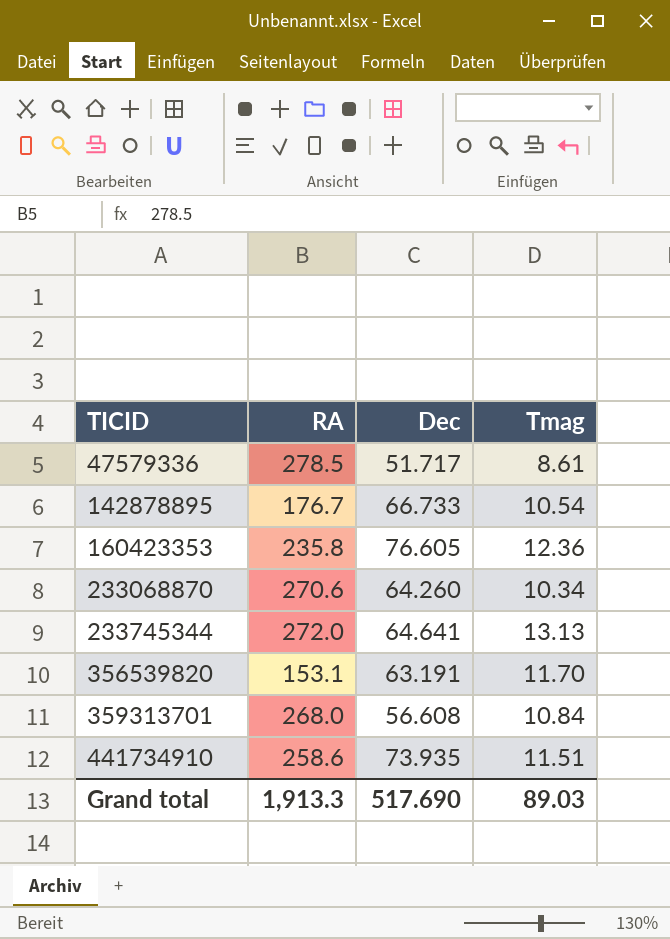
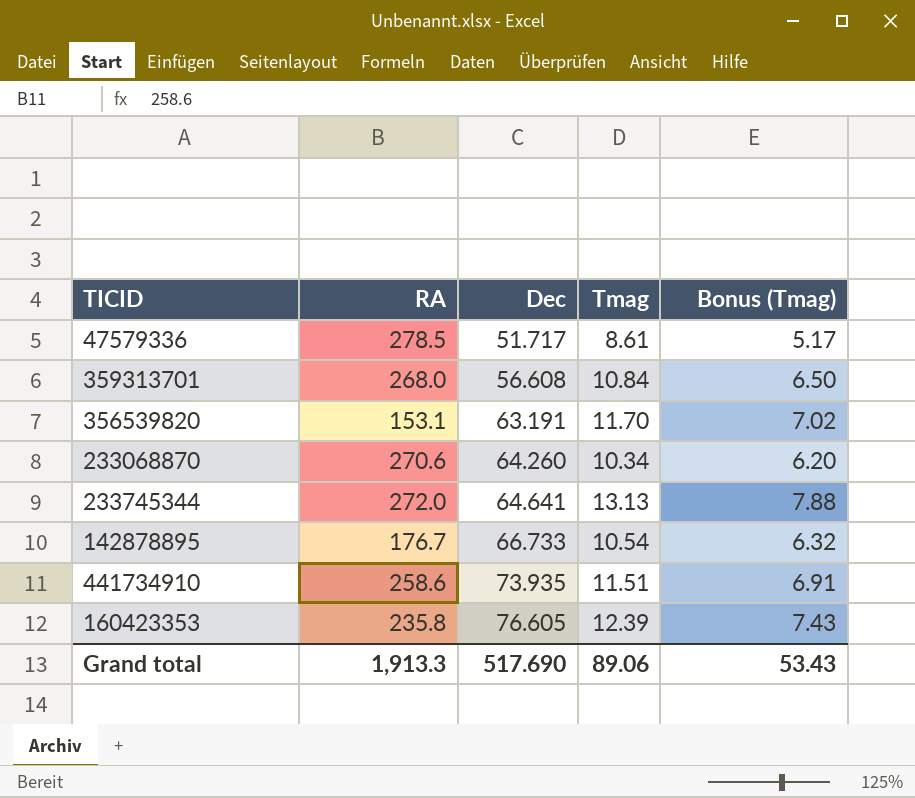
row order: TICID ascending -> Dec ascending
column Bonus (Tmag) | formula: none -> [Tmag] * 0.6
160423353 | Tmag: 12.36 -> 12.39
Grand total | Tmag: 89.03 -> 89.06

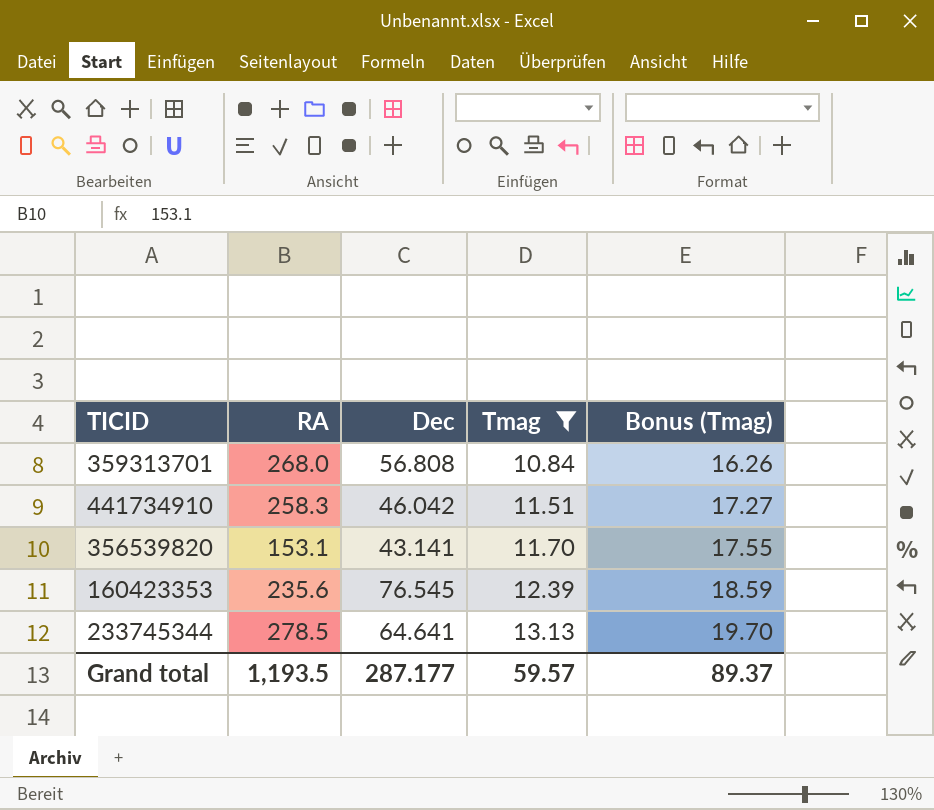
filter: none -> Tmag >= 10.84
row order: Dec ascending -> Tmag ascending
column Bonus (Tmag) | formula: [Tmag] * 0.6 -> [Tmag] * 1.5
359313701 | Dec: 56.608 -> 56.808
441734910 | RA: 258.6 -> 258.3
441734910 | Dec: 73.935 -> 46.042
356539820 | Dec: 63.191 -> 43.141
160423353 | RA: 235.8 -> 235.6
160423353 | Dec: 76.605 -> 76.545
233745344 | RA: 272.0 -> 278.5
Grand total | RA: 1,913.3 -> 1,193.5
Grand total | Dec: 517.690 -> 287.177
Grand total | Tmag: 89.06 -> 59.57
Grand total | Bonus (Tmag): 53.43 -> 89.37

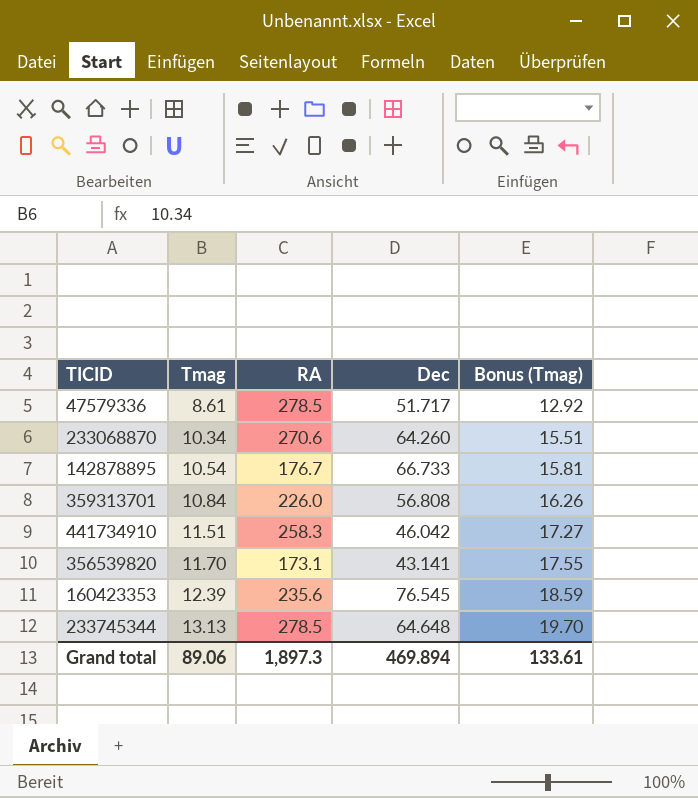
filter: Tmag >= 10.84 -> none
column Tmag | position: 4 -> 2
359313701 | RA: 268.0 -> 226.0
356539820 | RA: 153.1 -> 173.1
233745344 | Dec: 64.641 -> 64.648
Grand total | Tmag: 59.57 -> 89.06
Grand total | RA: 1,193.5 -> 1,897.3
Grand total | Dec: 287.177 -> 469.894
Grand total | Bonus (Tmag): 89.37 -> 133.61

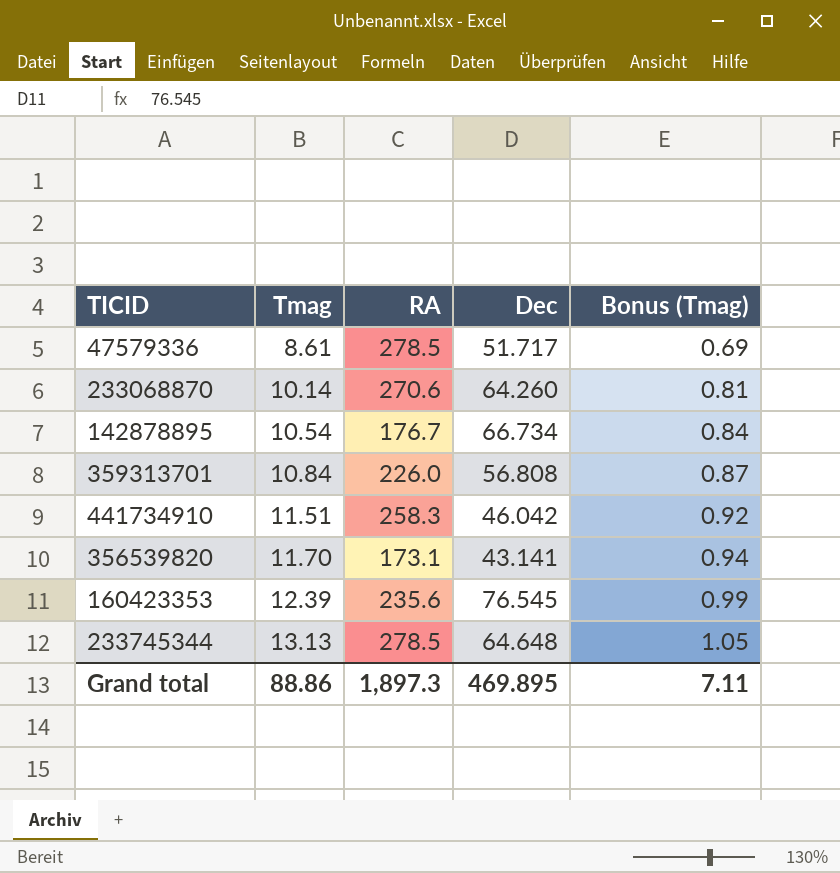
column Bonus (Tmag) | formula: [Tmag] * 1.5 -> [Tmag] * 0.08
233068870 | Tmag: 10.34 -> 10.14
142878895 | Dec: 66.733 -> 66.734
Grand total | Tmag: 89.06 -> 88.86
Grand total | Dec: 469.894 -> 469.895
Grand total | Bonus (Tmag): 133.61 -> 7.11

